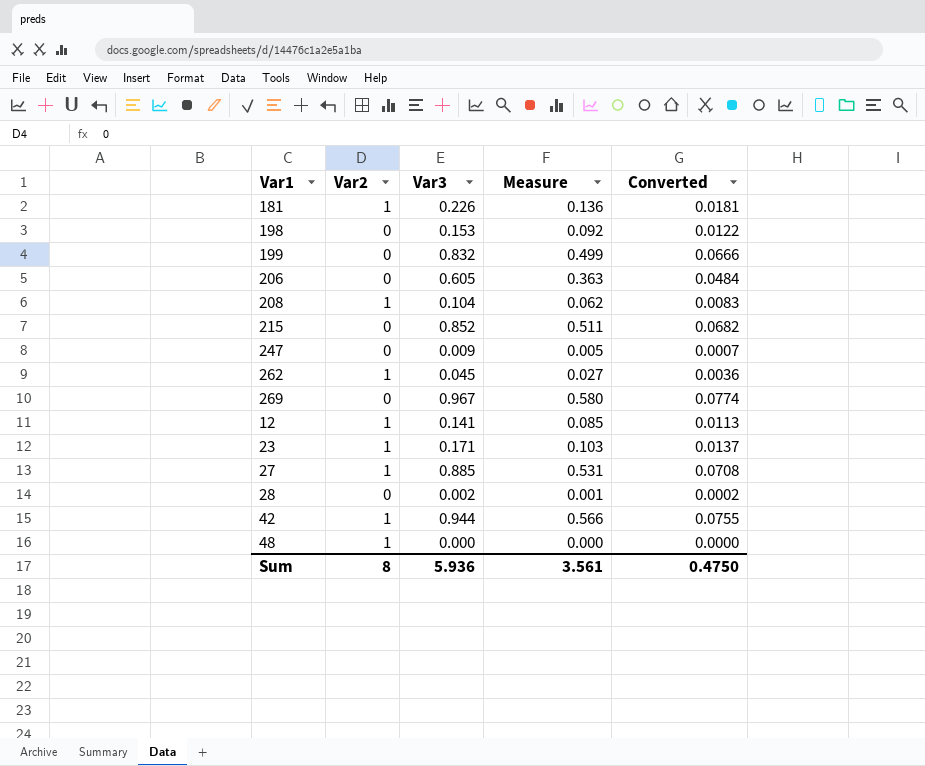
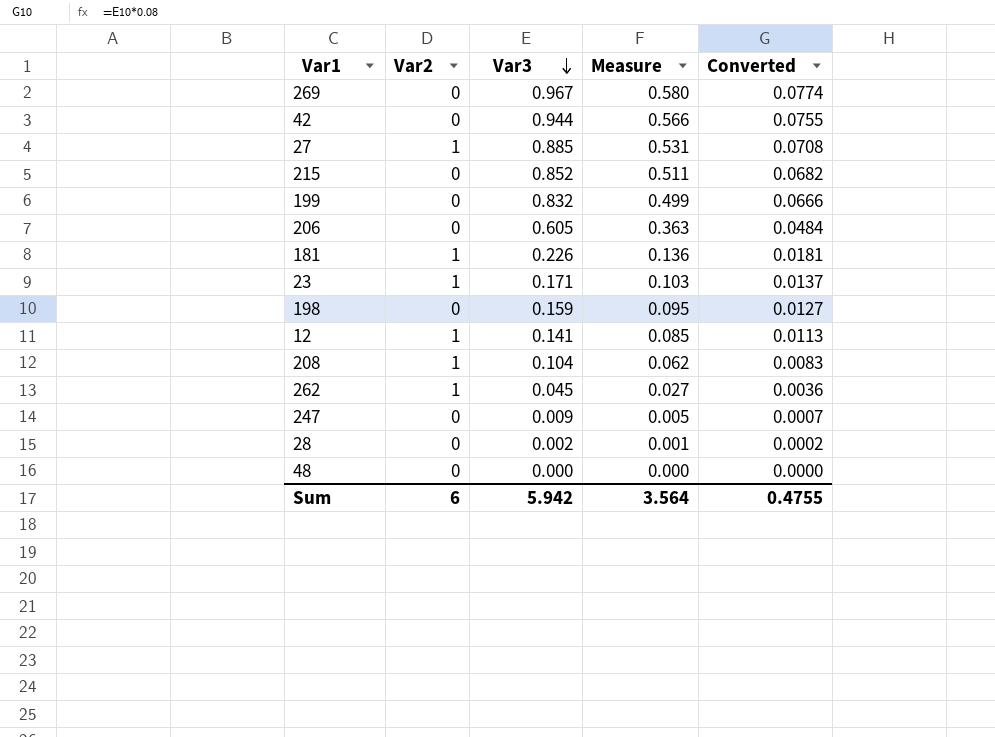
row order: none -> Var3 descending
42 | Var2: 1 -> 0
198 | Var3: 0.153 -> 0.159
198 | Measure: 0.092 -> 0.095
198 | Converted: 0.0122 -> 0.0127
48 | Var2: 1 -> 0
Sum | Var2: 8 -> 6
Sum | Var3: 5.936 -> 5.942
Sum | Measure: 3.561 -> 3.564
Sum | Converted: 0.4750 -> 0.4755

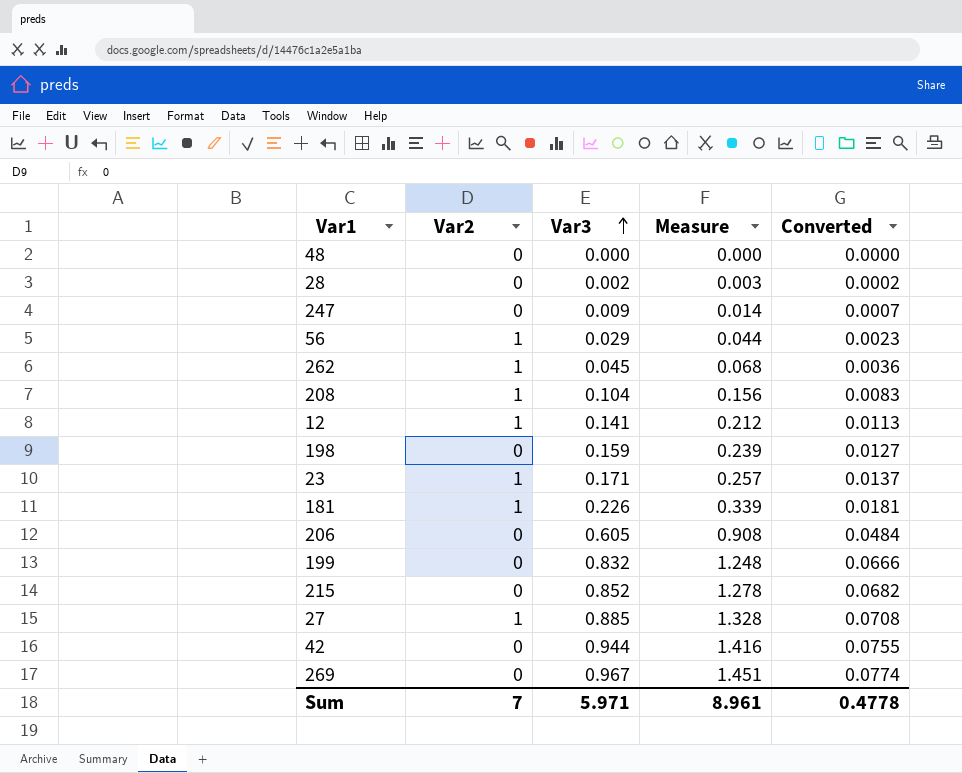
row order: Var3 descending -> Var3 ascending
column Measure | formula: [Var3] * 0.6 -> [Var3] * 1.5
row 56: none -> 1 | 0.029 | 0.044 | 0.0023
Sum | Var2: 6 -> 7
Sum | Var3: 5.942 -> 5.971
Sum | Measure: 3.564 -> 8.961
Sum | Converted: 0.4755 -> 0.4778

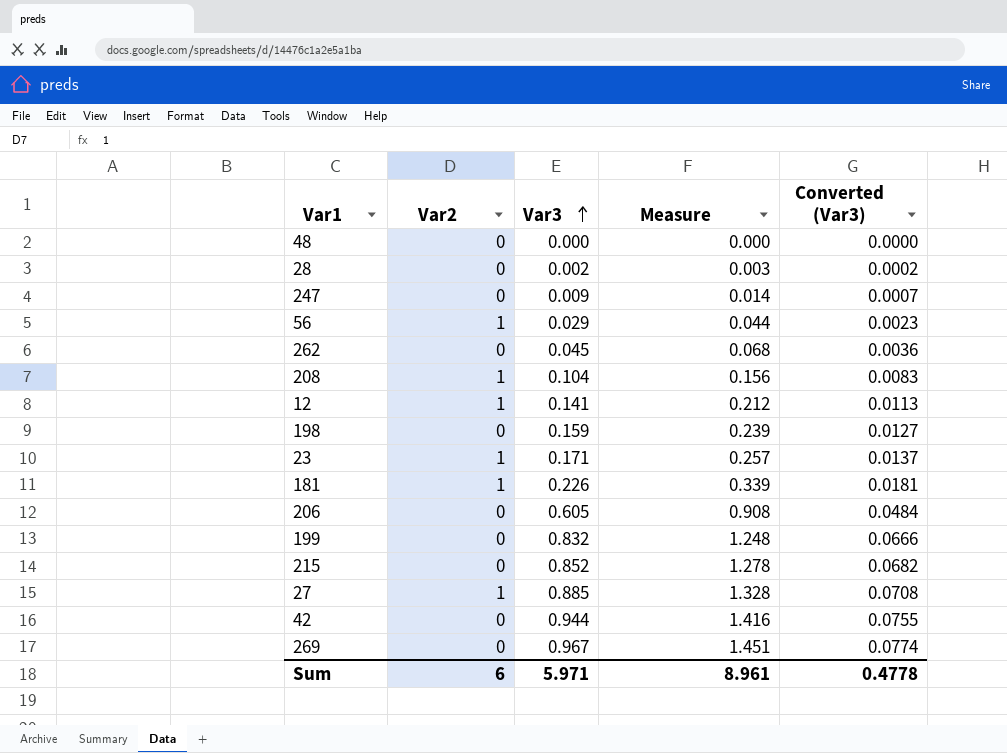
column name: Converted -> Converted (Var3)
262 | Var2: 1 -> 0
Sum | Var2: 7 -> 6

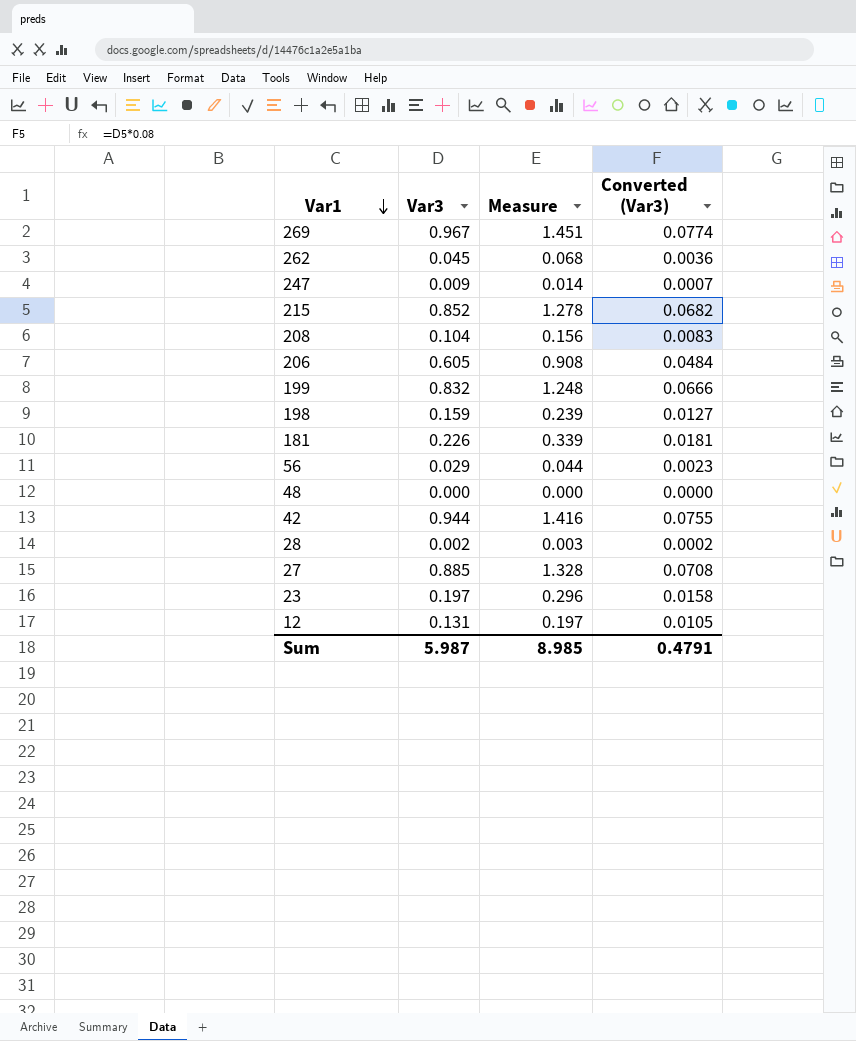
row order: Var3 ascending -> Var1 descending
column Var2 | position: 2 -> none
23 | Var3: 0.171 -> 0.197
23 | Measure: 0.257 -> 0.296
23 | Converted (Var3): 0.0137 -> 0.0158
12 | Var3: 0.141 -> 0.131
12 | Measure: 0.212 -> 0.197
12 | Converted (Var3): 0.0113 -> 0.0105
Sum | Var3: 5.971 -> 5.987
Sum | Measure: 8.961 -> 8.985
Sum | Converted (Var3): 0.4778 -> 0.4791

